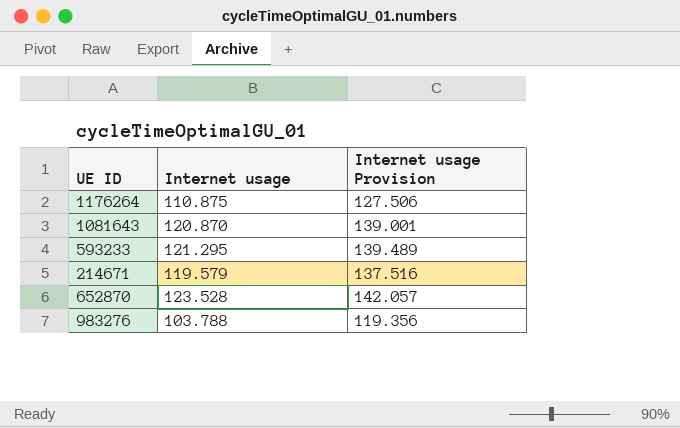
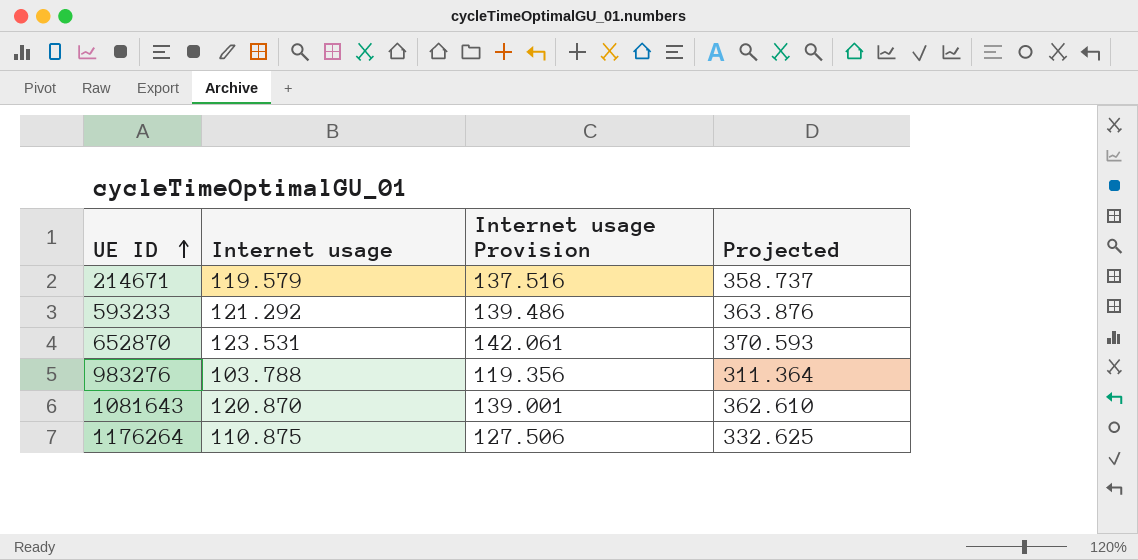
row order: none -> UE ID ascending
column Projected | formula: none -> [Internet usage] * 3
593233 | Internet usage: 121.295 -> 121.292
593233 | Internet usage Provision: 139.489 -> 139.486
652870 | Internet usage: 123.528 -> 123.531
652870 | Internet usage Provision: 142.057 -> 142.061

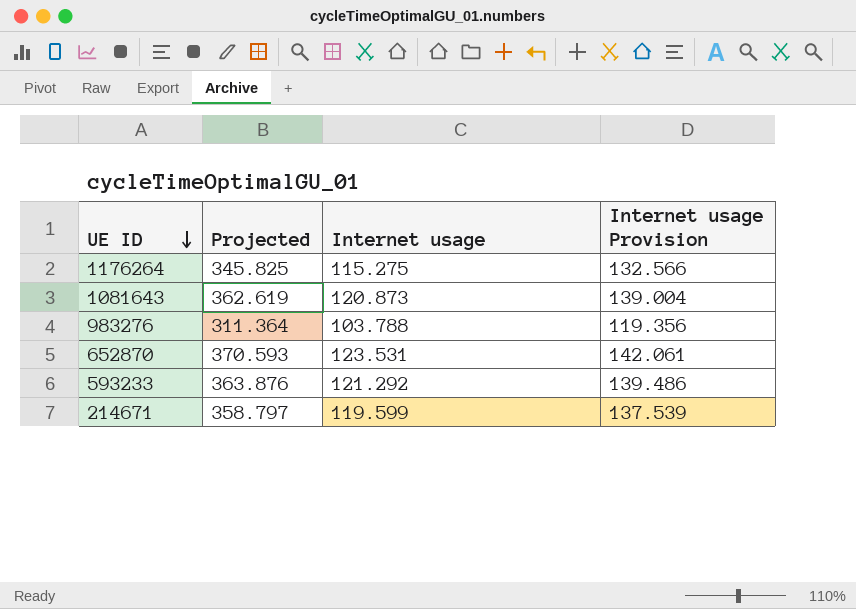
row order: UE ID ascending -> UE ID descending
column Projected | position: 4 -> 2
1176264 | Projected: 332.625 -> 345.825
1176264 | Internet usage: 110.875 -> 115.275
1176264 | Internet usage Provision: 127.506 -> 132.566
1081643 | Projected: 362.610 -> 362.619
1081643 | Internet usage: 120.870 -> 120.873
1081643 | Internet usage Provision: 139.001 -> 139.004
214671 | Projected: 358.737 -> 358.797
214671 | Internet usage: 119.579 -> 119.599
214671 | Internet usage Provision: 137.516 -> 137.539

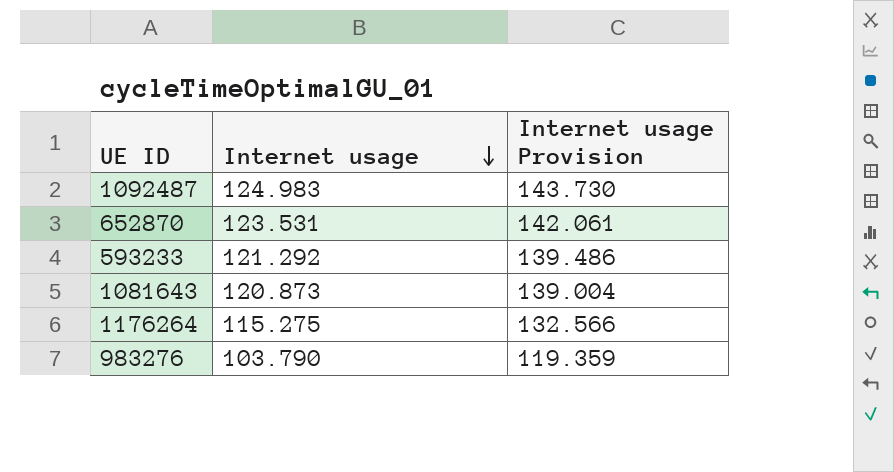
row order: UE ID descending -> Internet usage descending
column Projected | formula: [Internet usage] * 3 -> none
row 214671: 358.797 | 119.599 | 137.539 -> none
row 1092487: none -> 124.983 | 143.730
983276 | Internet usage: 103.788 -> 103.790
983276 | Internet usage Provision: 119.356 -> 119.359

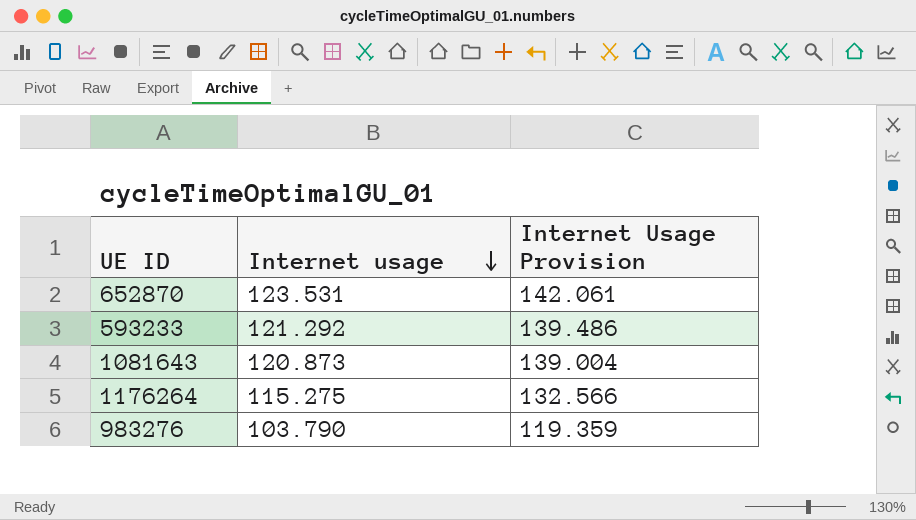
column name: Internet usage Provision -> Internet Usage Provision
row 1092487: 124.983 | 143.730 -> none

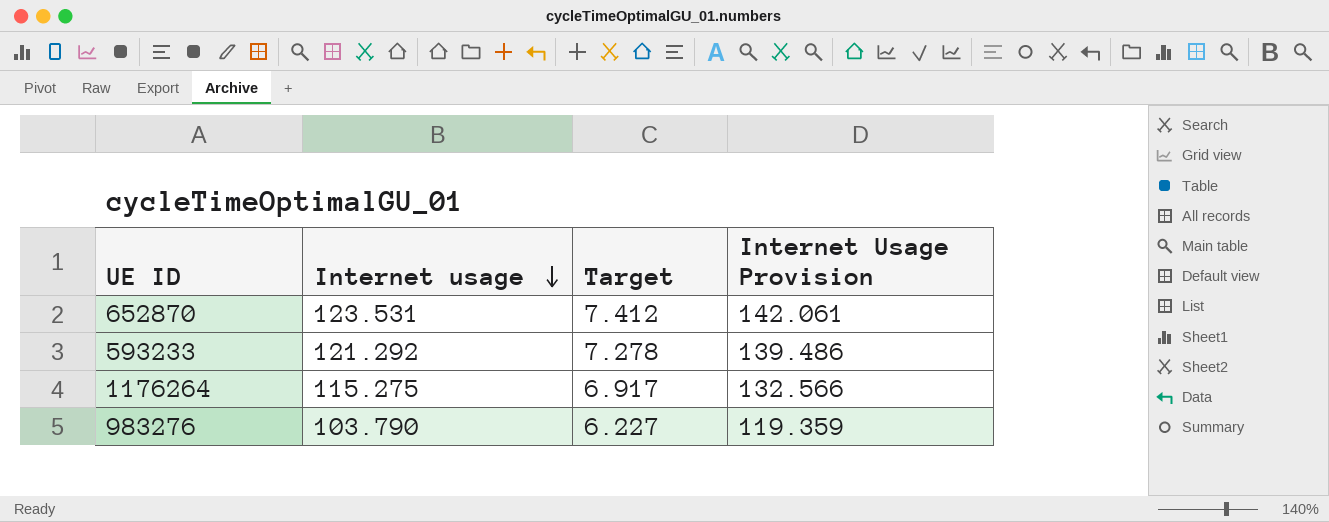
column Target | formula: none -> [Internet usage] * 0.06
row 1081643: 120.873 | 139.004 -> none

